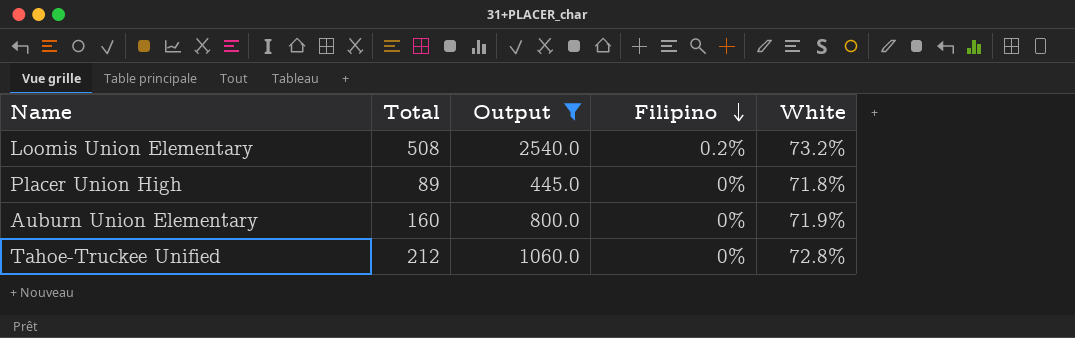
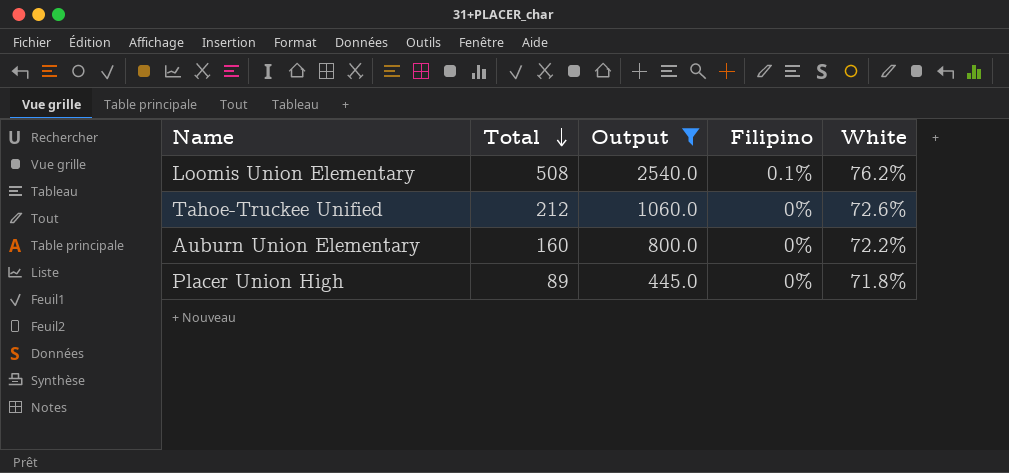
row order: Filipino descending -> Total descending
Loomis Union Elementary | Filipino: 0.2% -> 0.1%
Loomis Union Elementary | White: 73.2% -> 76.2%
Tahoe-Truckee Unified | White: 72.8% -> 72.6%
Auburn Union Elementary | White: 71.9% -> 72.2%

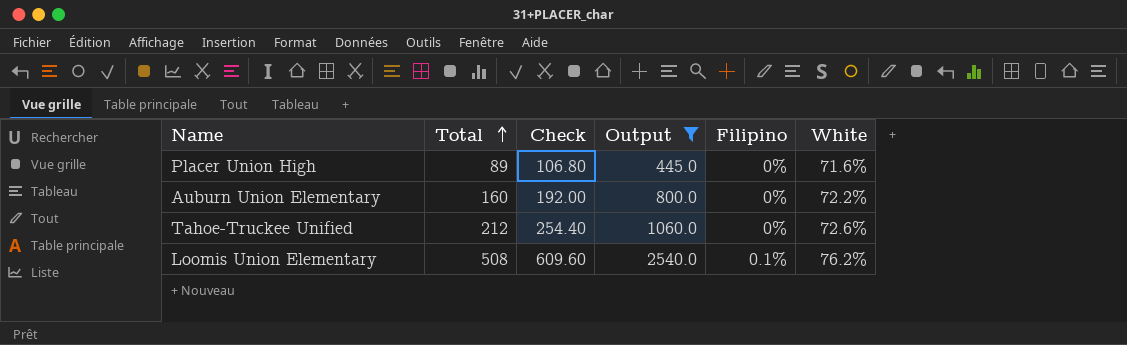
row order: Total descending -> Total ascending
column Check | formula: none -> [Total] * 1.2
Placer Union High | White: 71.8% -> 71.6%

